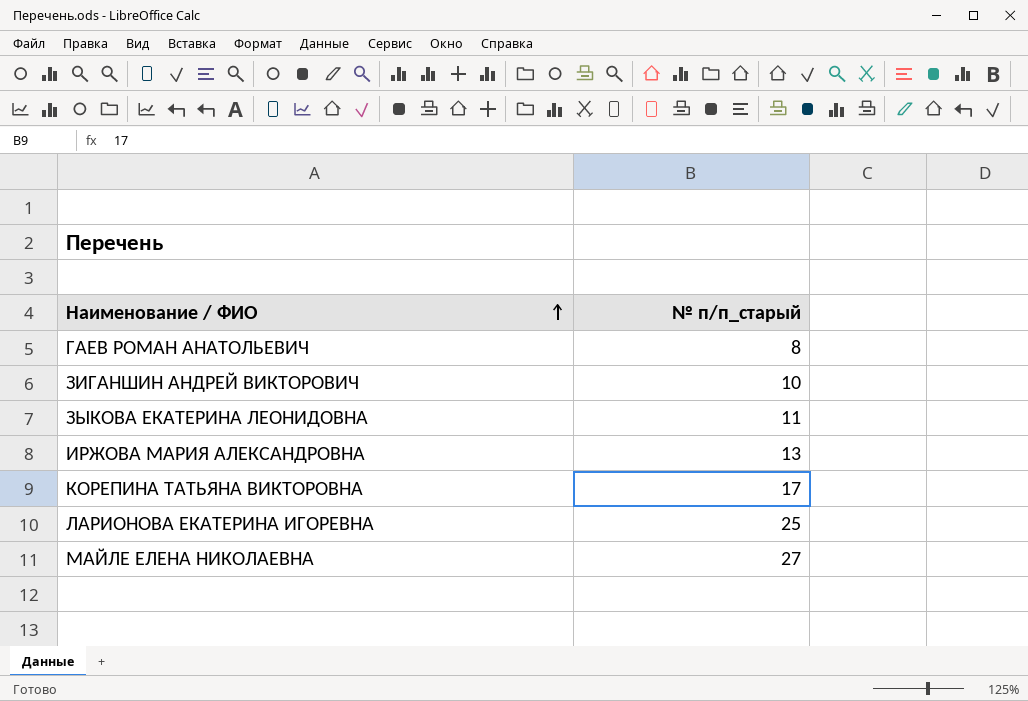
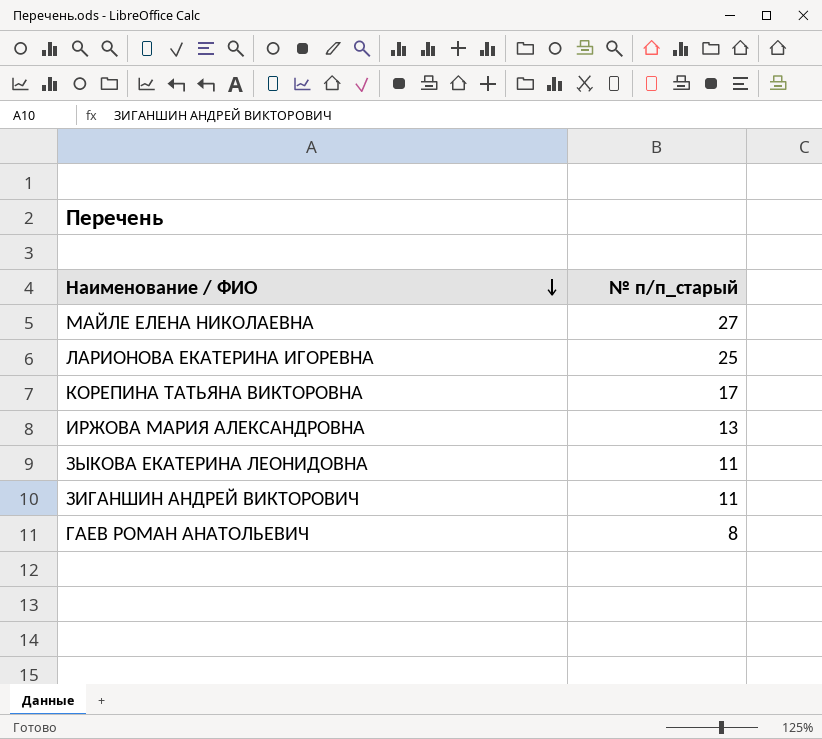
row order: Наименование / ФИО ascending -> Наименование / ФИО descending
ЗИГАНШИН АНДРЕЙ ВИКТОРОВИЧ | № п/п_старый: 10 -> 11

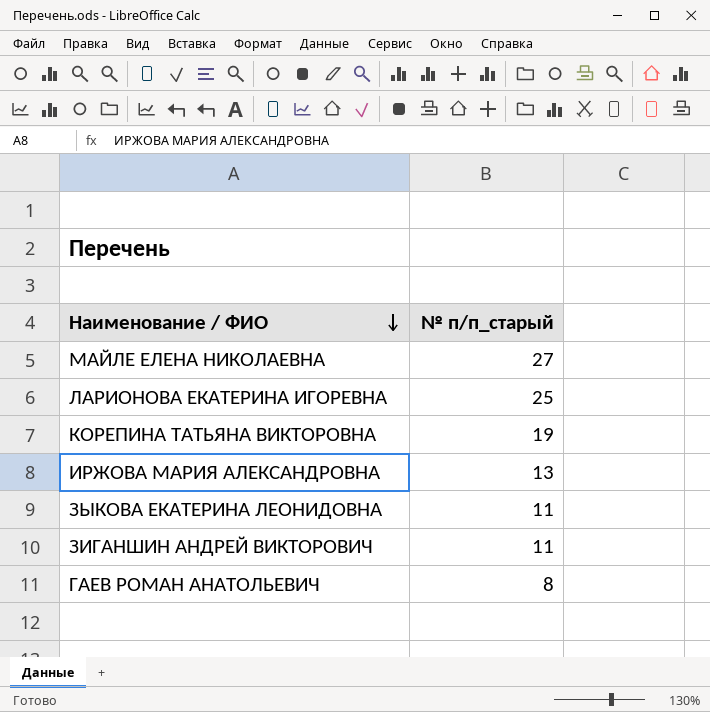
КОРЕПИНА ТАТЬЯНА ВИКТОРОВНА | № п/п_старый: 17 -> 19

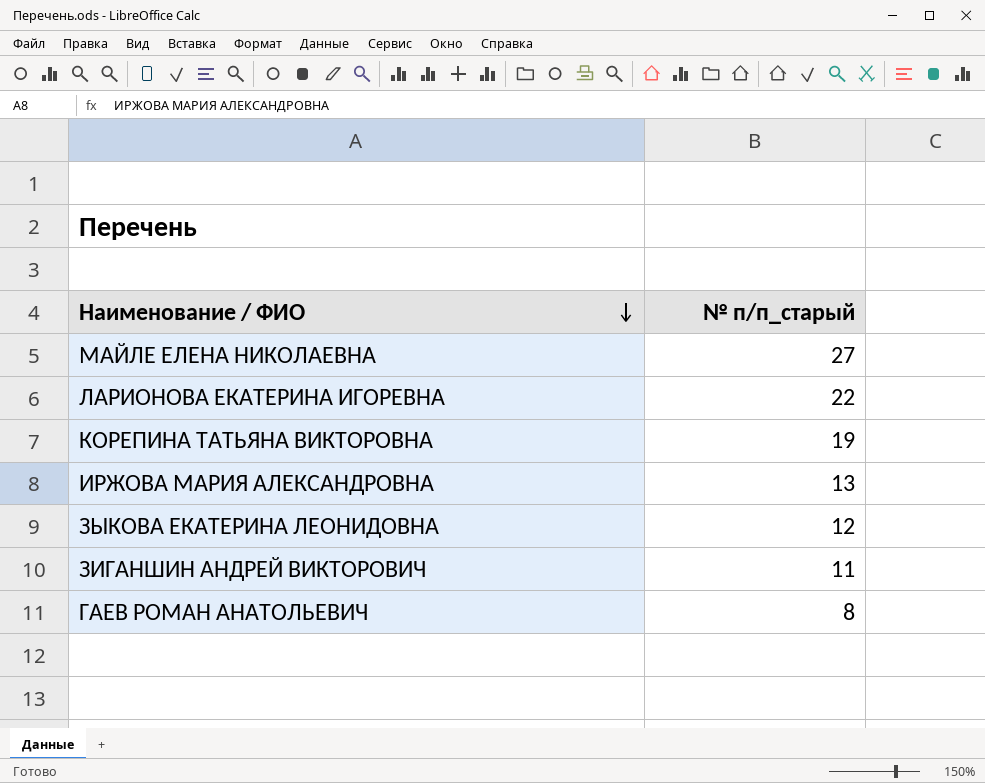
ЛАРИОНОВА ЕКАТЕРИНА ИГОРЕВНА | № п/п_старый: 25 -> 22
ЗЫКОВА ЕКАТЕРИНА ЛЕОНИДОВНА | № п/п_старый: 11 -> 12

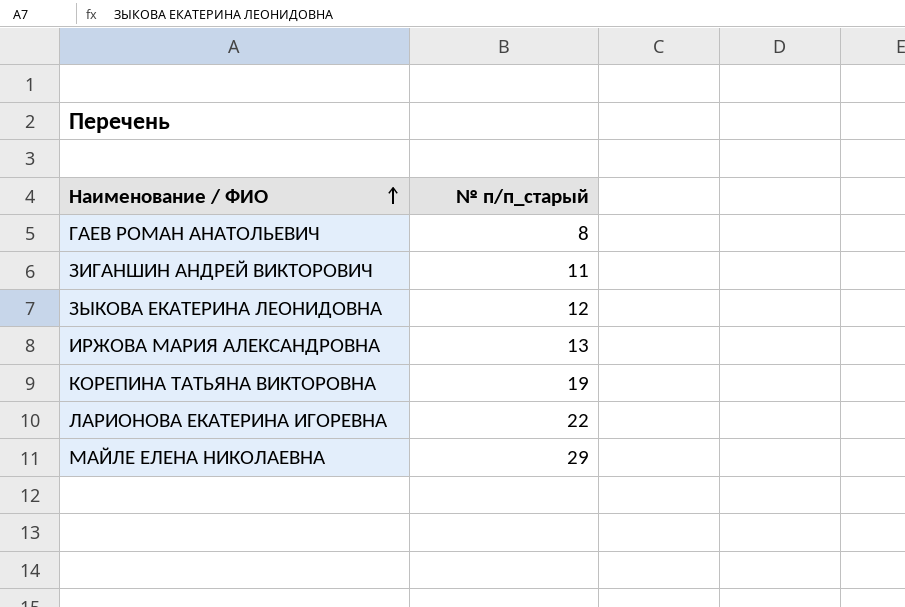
row order: Наименование / ФИО descending -> Наименование / ФИО ascending
МАЙЛЕ ЕЛЕНА НИКОЛАЕВНА | № п/п_старый: 27 -> 29

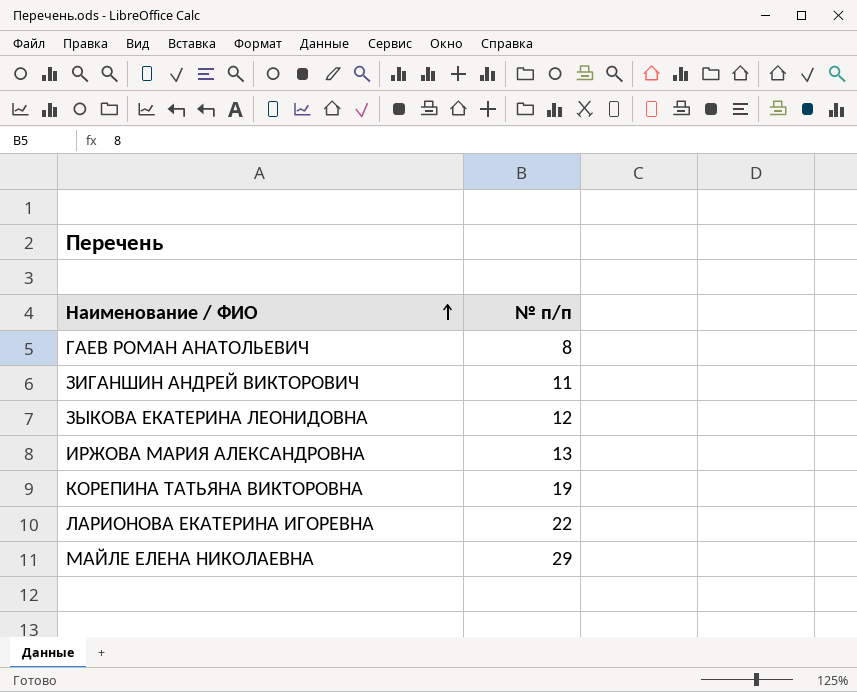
column name: № п/п_старый -> № п/п

